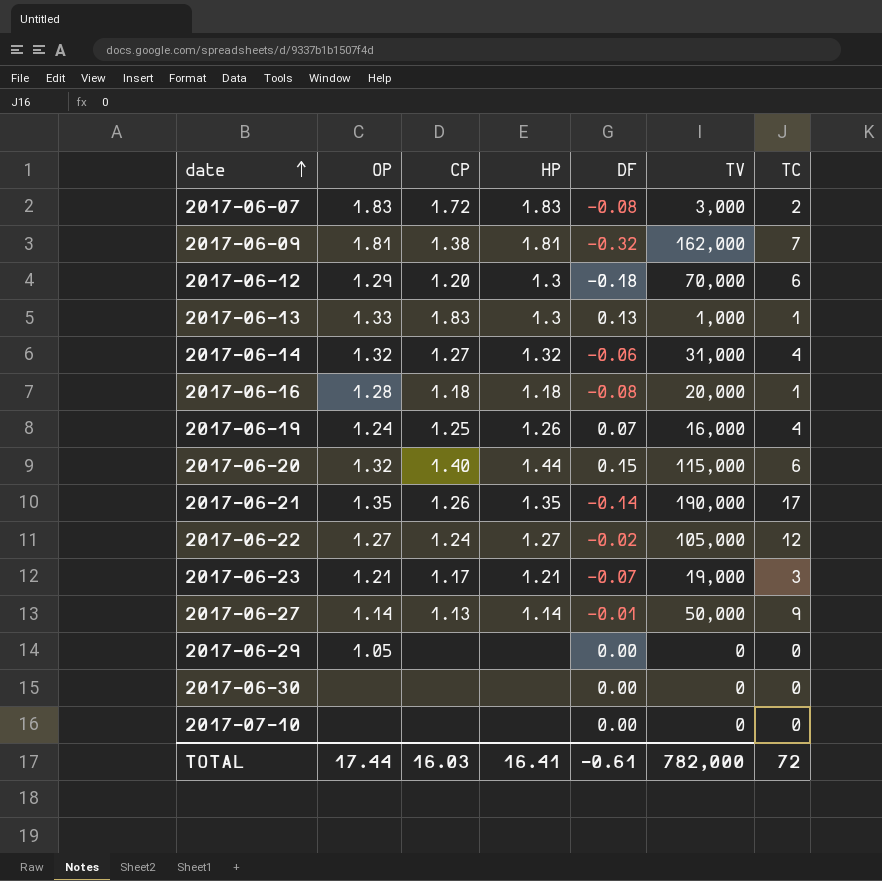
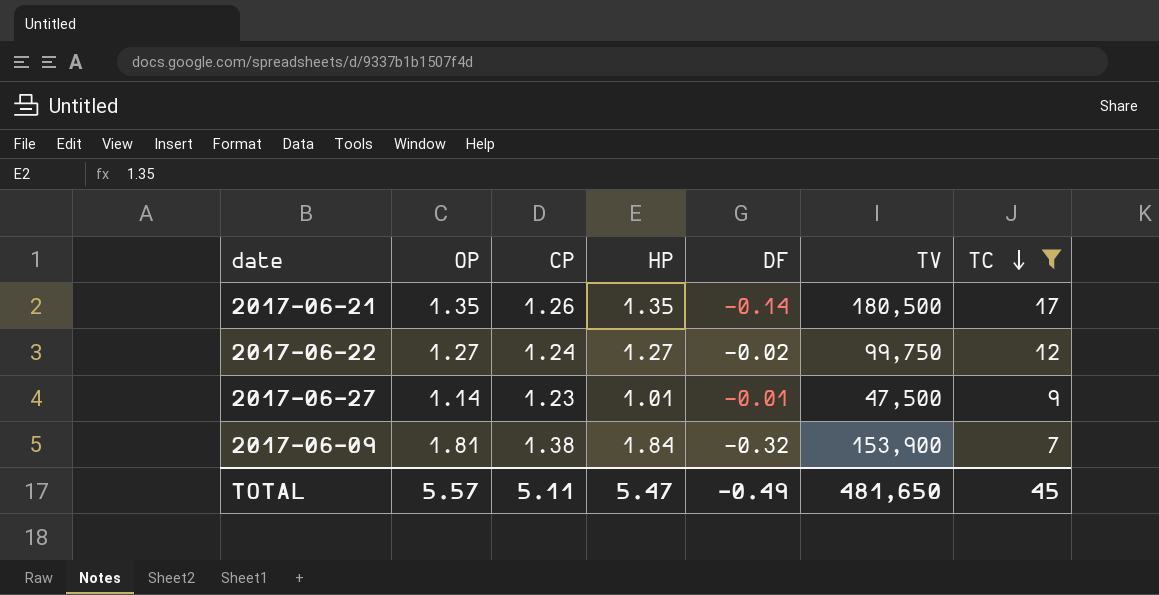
filter: none -> TC >= 7
row order: date ascending -> TC descending
2017-06-21 | TV: 190,000 -> 180,500
2017-06-22 | TV: 105,000 -> 99,750
2017-06-27 | CP: 1.13 -> 1.23
2017-06-27 | HP: 1.14 -> 1.01
2017-06-27 | TV: 50,000 -> 47,500
2017-06-09 | HP: 1.81 -> 1.84
2017-06-09 | TV: 162,000 -> 153,900
TOTAL | OP: 17.44 -> 5.57
TOTAL | CP: 16.03 -> 5.11
TOTAL | HP: 16.41 -> 5.47
TOTAL | DF: -0.61 -> -0.49
TOTAL | TV: 782,000 -> 481,650
TOTAL | TC: 72 -> 45

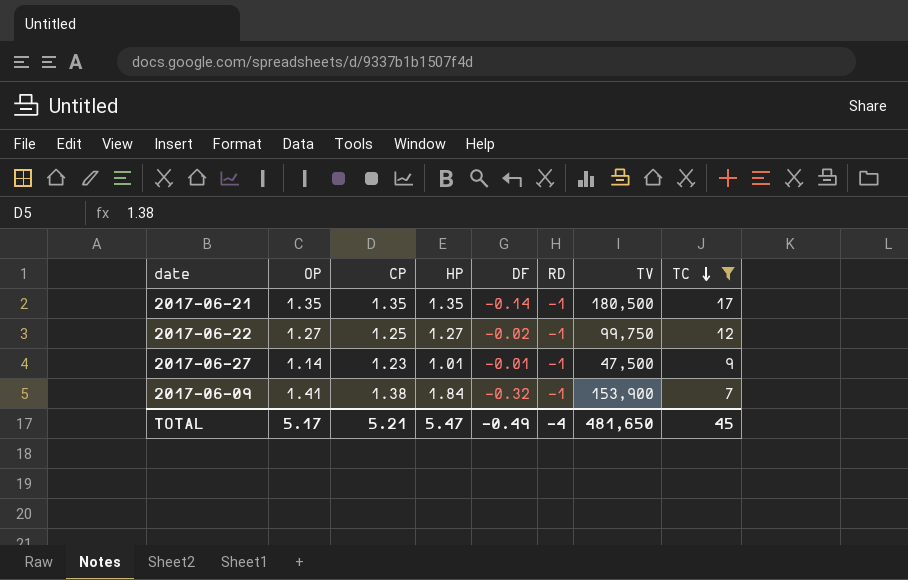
column RD | position: none -> 6
2017-06-21 | CP: 1.26 -> 1.35
2017-06-22 | CP: 1.24 -> 1.25
2017-06-09 | OP: 1.81 -> 1.41
TOTAL | OP: 5.57 -> 5.17
TOTAL | CP: 5.11 -> 5.21

